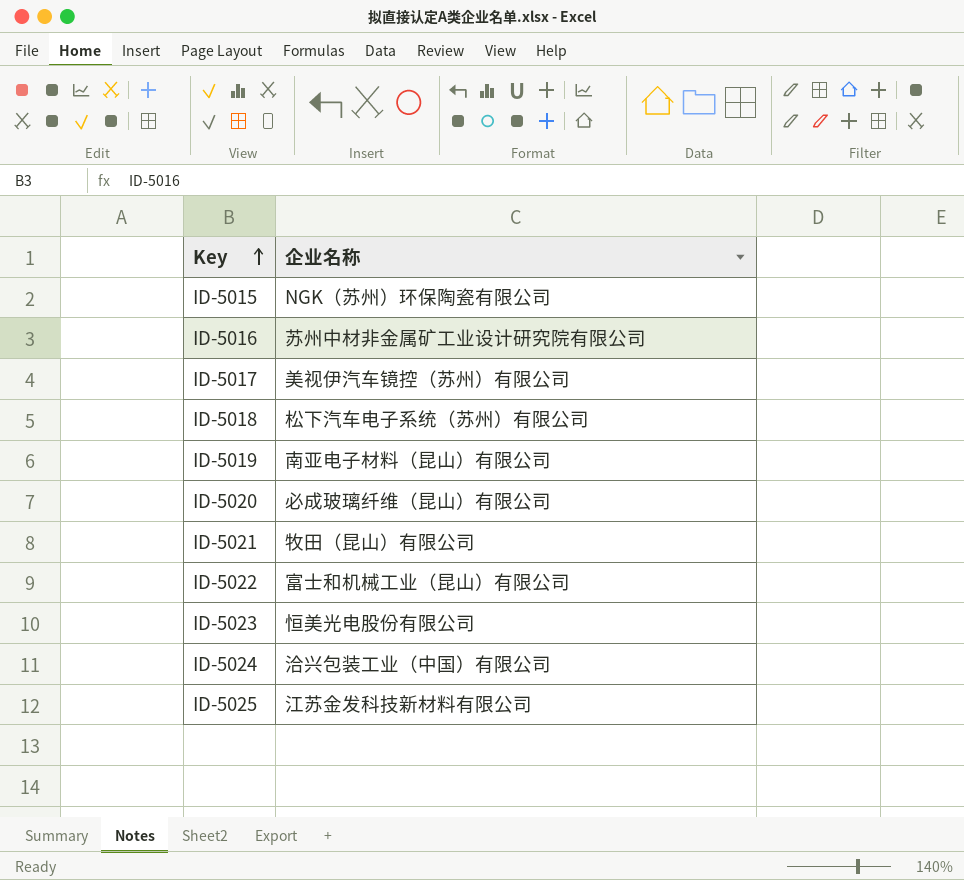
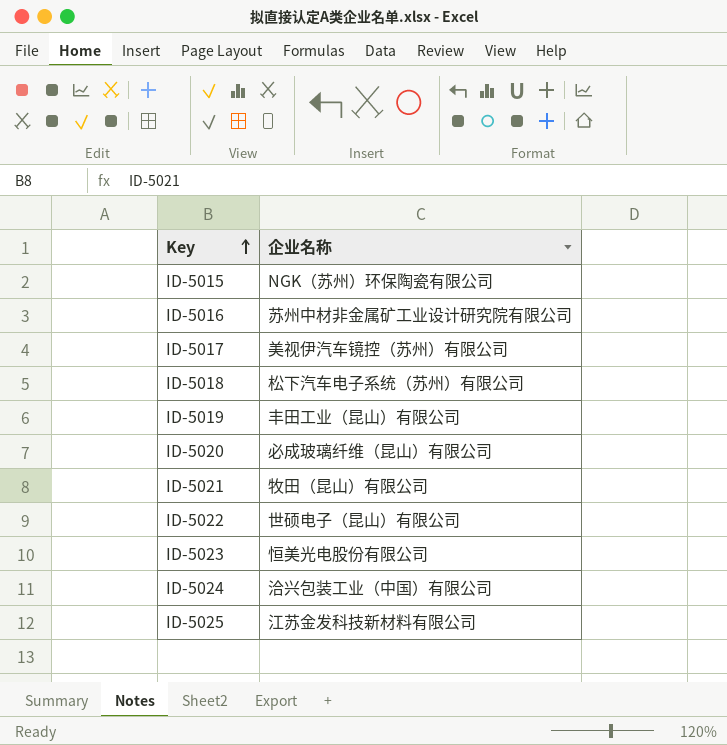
ID-5019 | 企业名称: 南亚电子材料（昆山）有限公司 -> 丰田工业（昆山）有限公司
ID-5022 | 企业名称: 富士和机械工业（昆山）有限公司 -> 世硕电子（昆山）有限公司

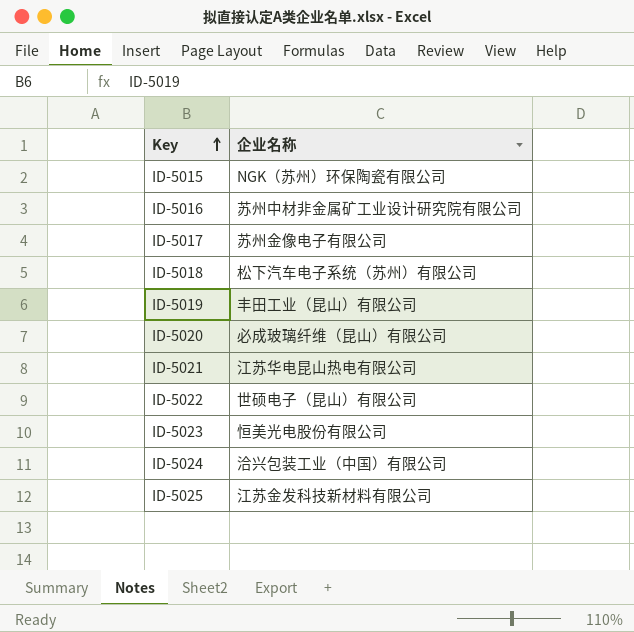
ID-5017 | 企业名称: 美视伊汽车镜控（苏州）有限公司 -> 苏州金像电子有限公司
ID-5021 | 企业名称: 牧田（昆山）有限公司 -> 江苏华电昆山热电有限公司

